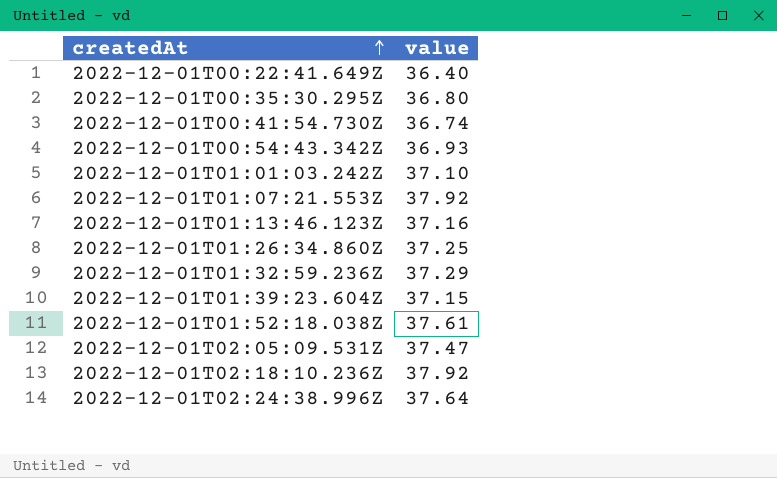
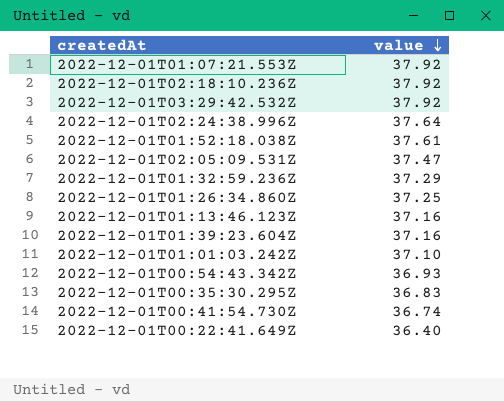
row order: createdAt ascending -> value descending
row 2022-12-01T03:29:42.532Z: none -> 37.92
2022-12-01T01:39:23.604Z | value: 37.15 -> 37.16
2022-12-01T00:35:30.295Z | value: 36.80 -> 36.83

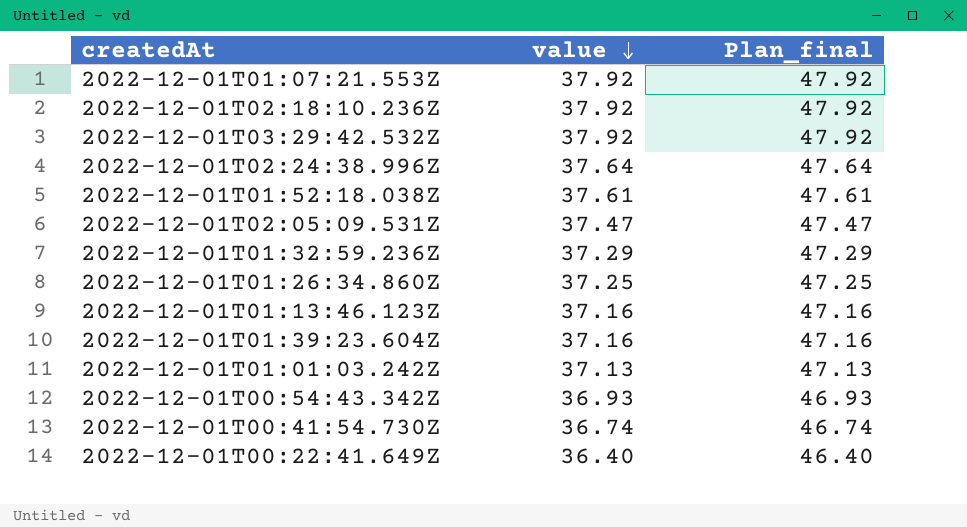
column Plan_final | formula: none -> [value] + 10
row 2022-12-01T00:35:30.295Z: 36.83 -> none
2022-12-01T01:01:03.242Z | value: 37.10 -> 37.13

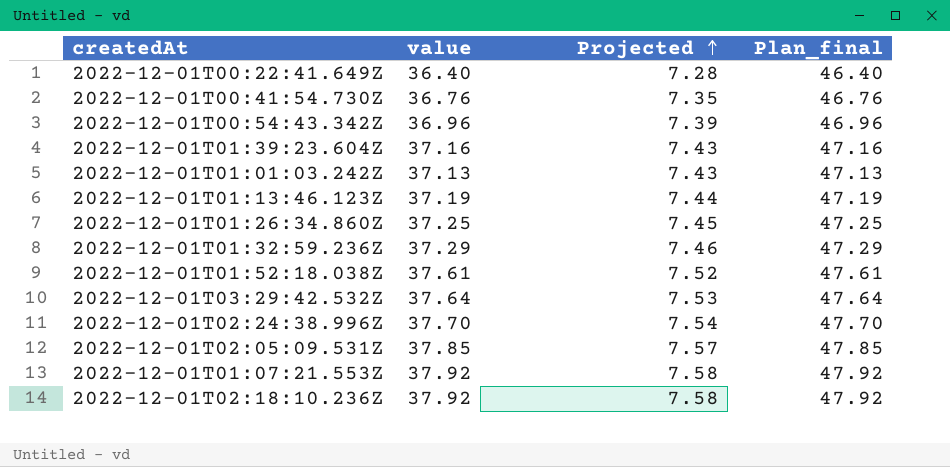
row order: value descending -> Projected ascending
column Projected | formula: none -> [value] * 0.2
2022-12-01T00:41:54.730Z | value: 36.74 -> 36.76
2022-12-01T00:41:54.730Z | Plan_final: 46.74 -> 46.76
2022-12-01T00:54:43.342Z | value: 36.93 -> 36.96
2022-12-01T00:54:43.342Z | Plan_final: 46.93 -> 46.96
2022-12-01T01:13:46.123Z | value: 37.16 -> 37.19
2022-12-01T01:13:46.123Z | Plan_final: 47.16 -> 47.19
2022-12-01T03:29:42.532Z | value: 37.92 -> 37.64
2022-12-01T03:29:42.532Z | Plan_final: 47.92 -> 47.64
2022-12-01T02:24:38.996Z | value: 37.64 -> 37.70
2022-12-01T02:24:38.996Z | Plan_final: 47.64 -> 47.70
2022-12-01T02:05:09.531Z | value: 37.47 -> 37.85
2022-12-01T02:05:09.531Z | Plan_final: 47.47 -> 47.85

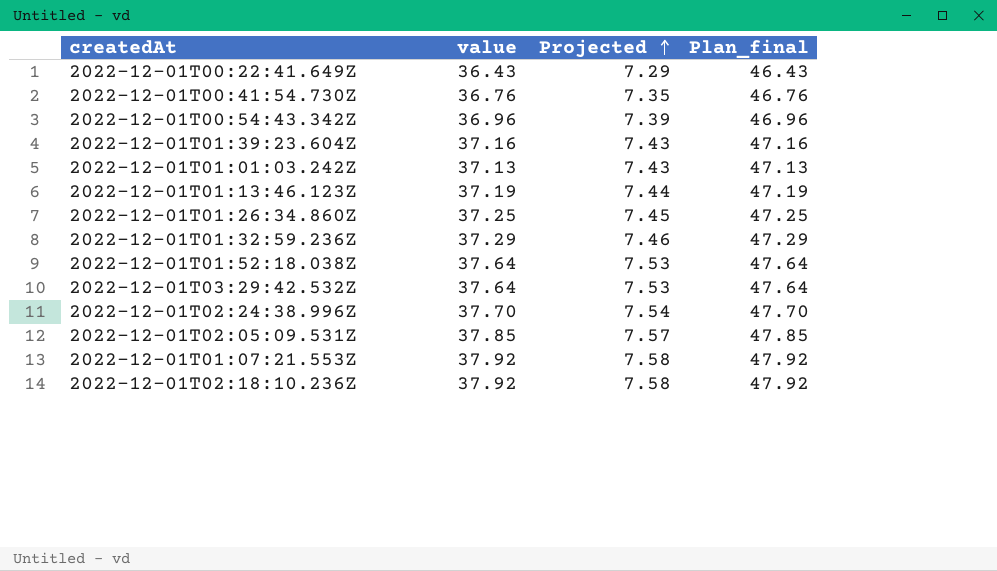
2022-12-01T00:22:41.649Z | value: 36.40 -> 36.43
2022-12-01T00:22:41.649Z | Projected: 7.28 -> 7.29
2022-12-01T00:22:41.649Z | Plan_final: 46.40 -> 46.43
2022-12-01T01:52:18.038Z | value: 37.61 -> 37.64
2022-12-01T01:52:18.038Z | Projected: 7.52 -> 7.53
2022-12-01T01:52:18.038Z | Plan_final: 47.61 -> 47.64

